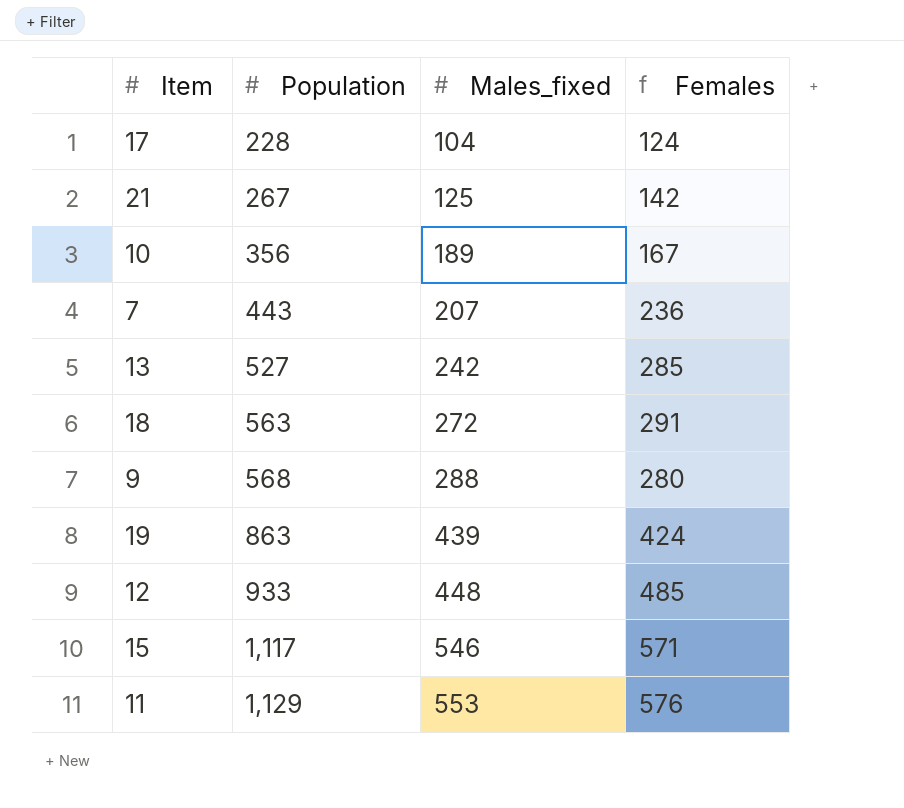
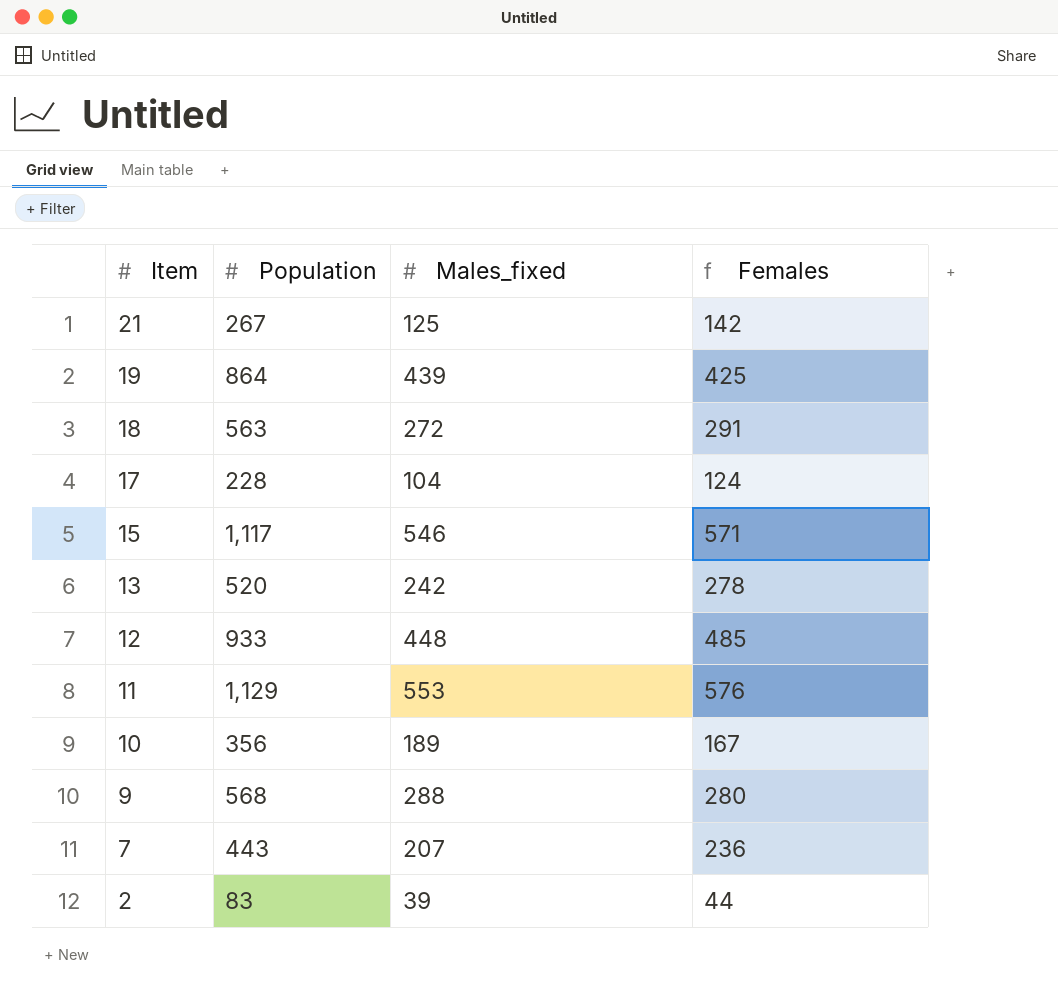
row order: Population ascending -> Item descending
19 | Population: 863 -> 864
19 | Females: 424 -> 425
13 | Population: 527 -> 520
13 | Females: 285 -> 278
row 2: none -> 83 | 39 | 44

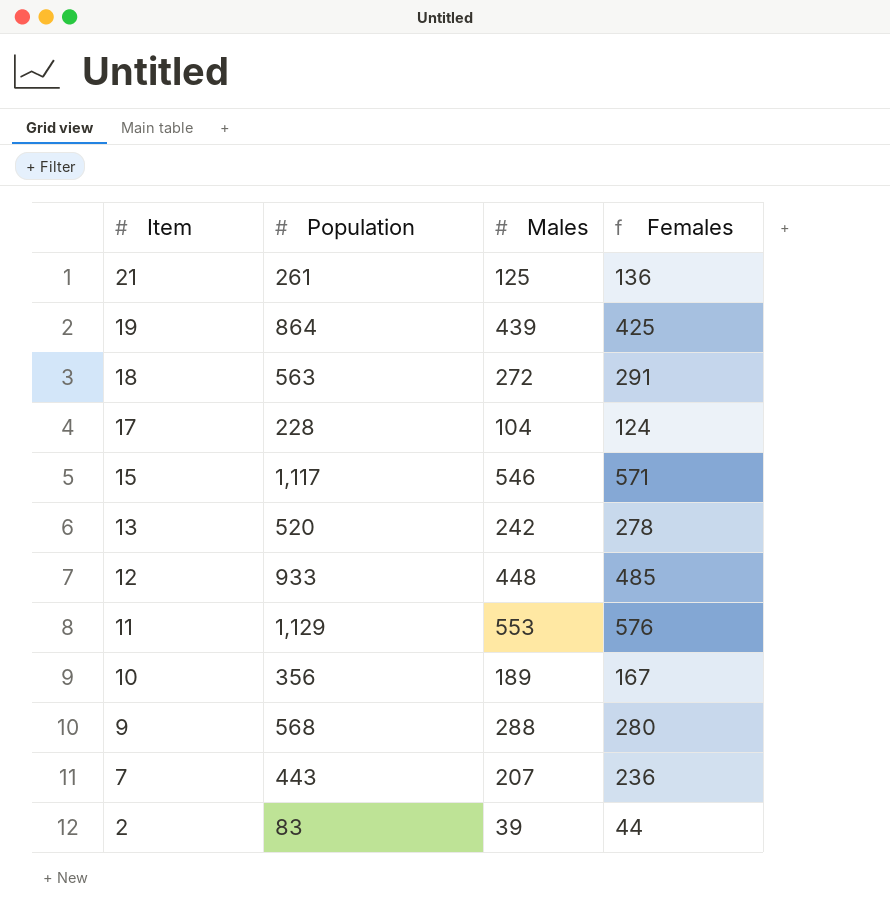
column name: Males_fixed -> Males
21 | Population: 267 -> 261
21 | Females: 142 -> 136

